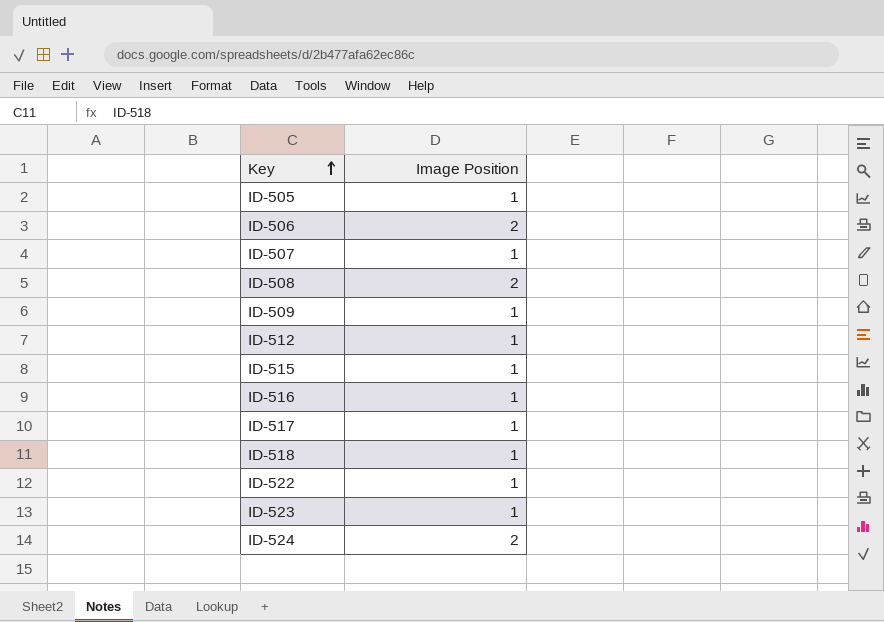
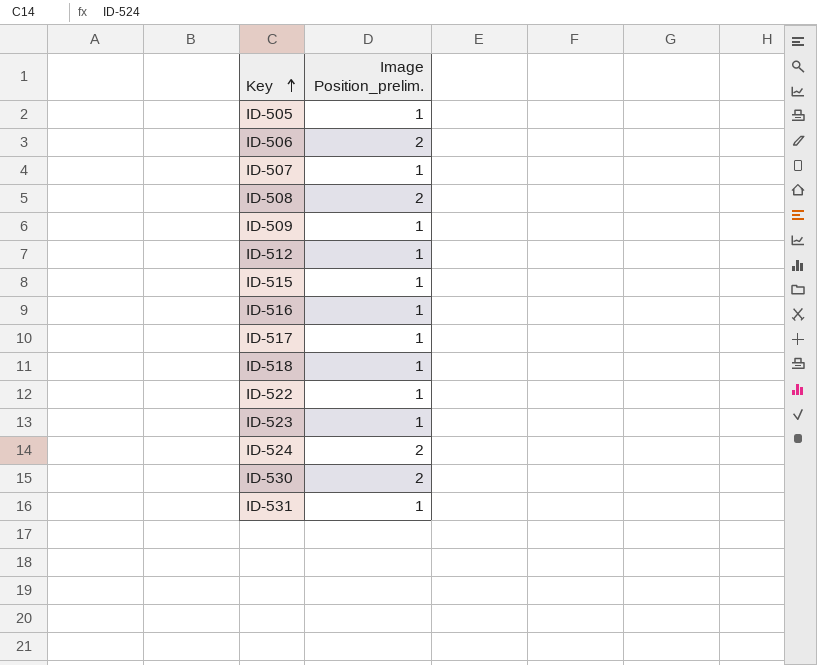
column name: Image Position -> Image Position_prelim.
row ID-530: none -> 2
row ID-531: none -> 1

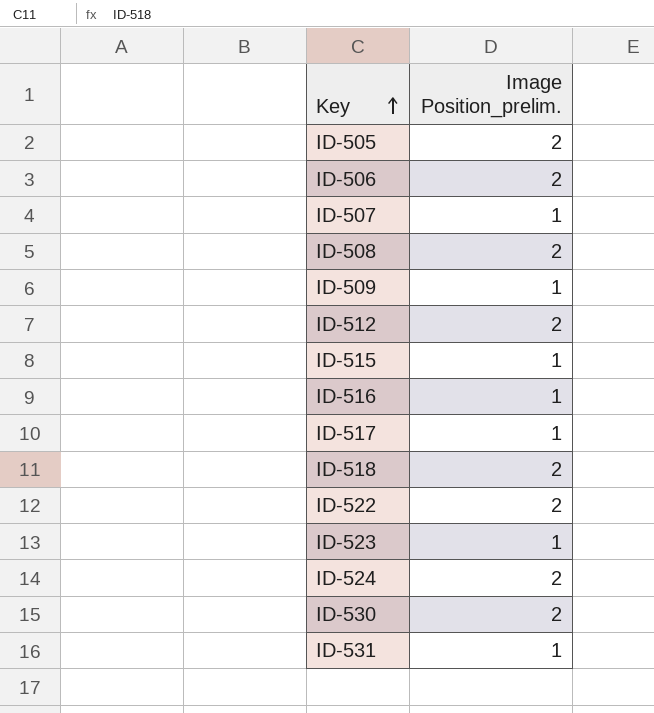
ID-505 | Image Position_prelim.: 1 -> 2
ID-512 | Image Position_prelim.: 1 -> 2
ID-518 | Image Position_prelim.: 1 -> 2
ID-522 | Image Position_prelim.: 1 -> 2

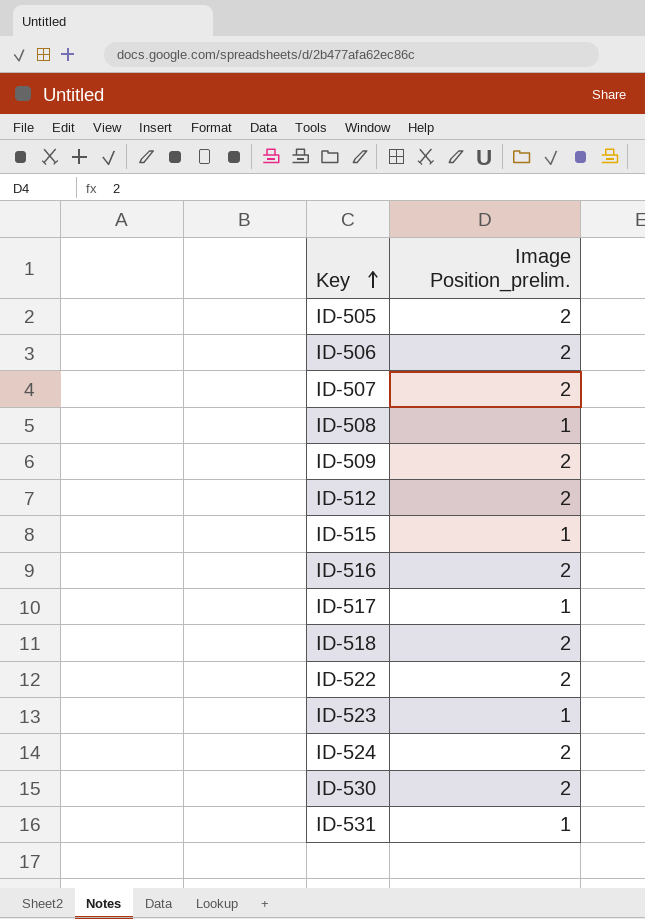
ID-507 | Image Position_prelim.: 1 -> 2
ID-508 | Image Position_prelim.: 2 -> 1
ID-509 | Image Position_prelim.: 1 -> 2
ID-516 | Image Position_prelim.: 1 -> 2

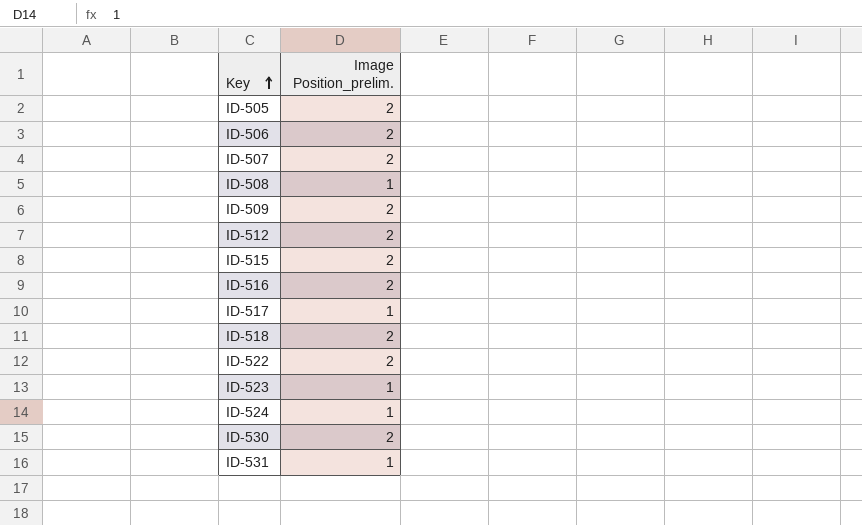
ID-515 | Image Position_prelim.: 1 -> 2
ID-524 | Image Position_prelim.: 2 -> 1

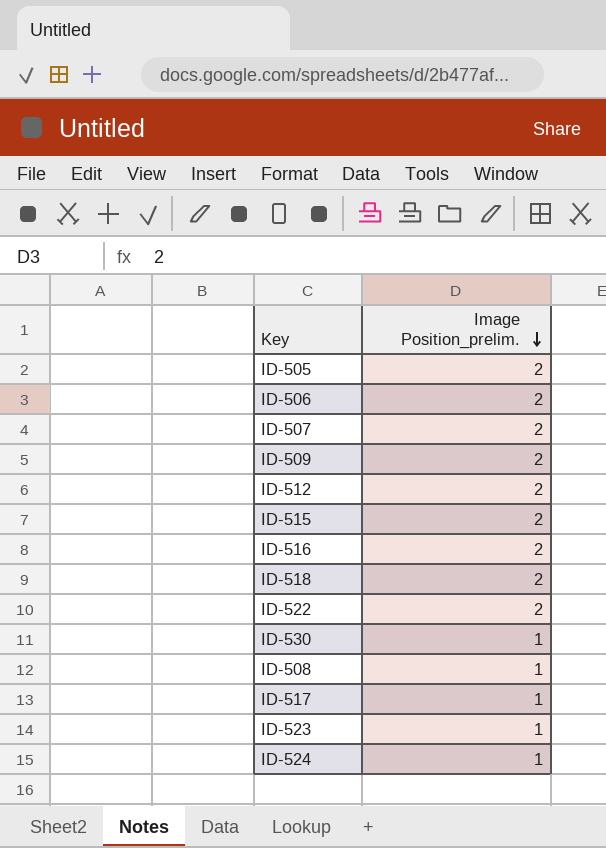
row order: Key ascending -> Image Position_prelim. descending
row ID-531: 1 -> none
ID-530 | Image Position_prelim.: 2 -> 1

